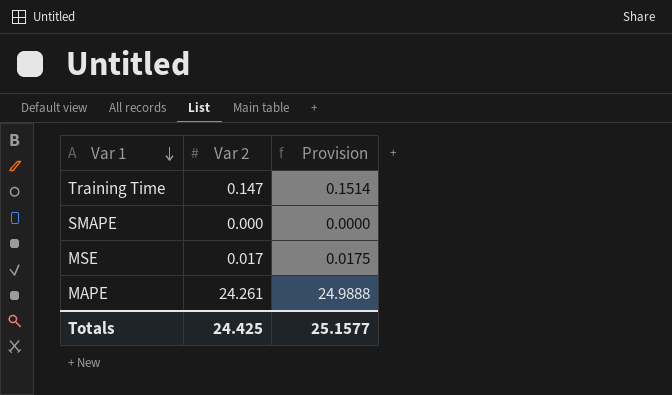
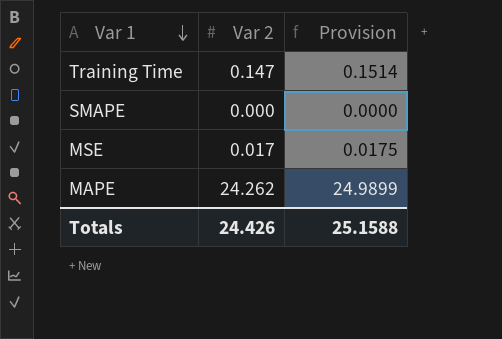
MAPE | Var 2: 24.261 -> 24.262
MAPE | Provision: 24.9888 -> 24.9899
Totals | Var 2: 24.425 -> 24.426
Totals | Provision: 25.1577 -> 25.1588

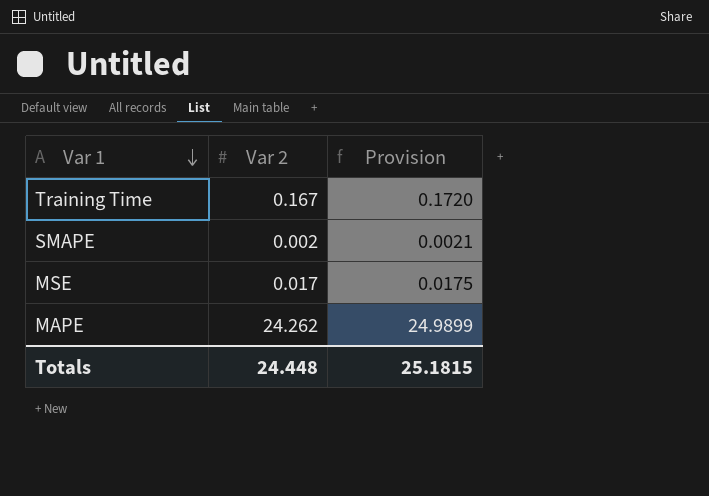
Training Time | Var 2: 0.147 -> 0.167
Training Time | Provision: 0.1514 -> 0.1720
SMAPE | Var 2: 0.000 -> 0.002
SMAPE | Provision: 0.0000 -> 0.0021
Totals | Var 2: 24.426 -> 24.448
Totals | Provision: 25.1588 -> 25.1815

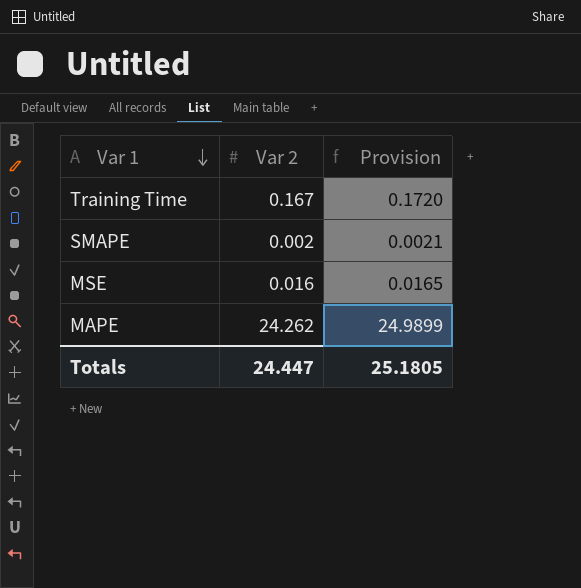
MSE | Var 2: 0.017 -> 0.016
MSE | Provision: 0.0175 -> 0.0165
Totals | Var 2: 24.448 -> 24.447
Totals | Provision: 25.1815 -> 25.1805

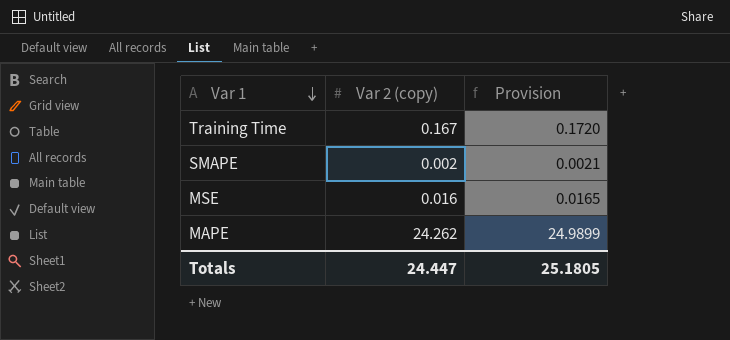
column name: Var 2 -> Var 2 (copy)

